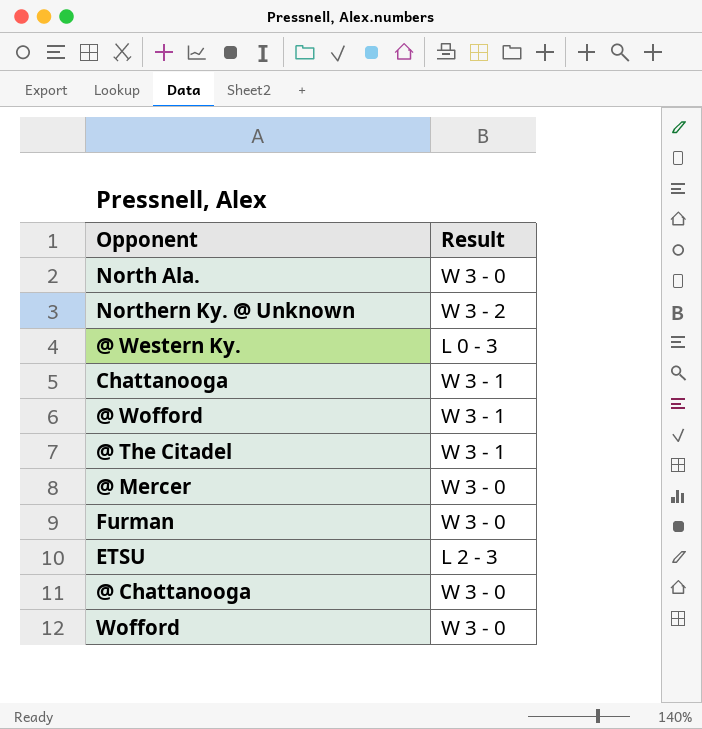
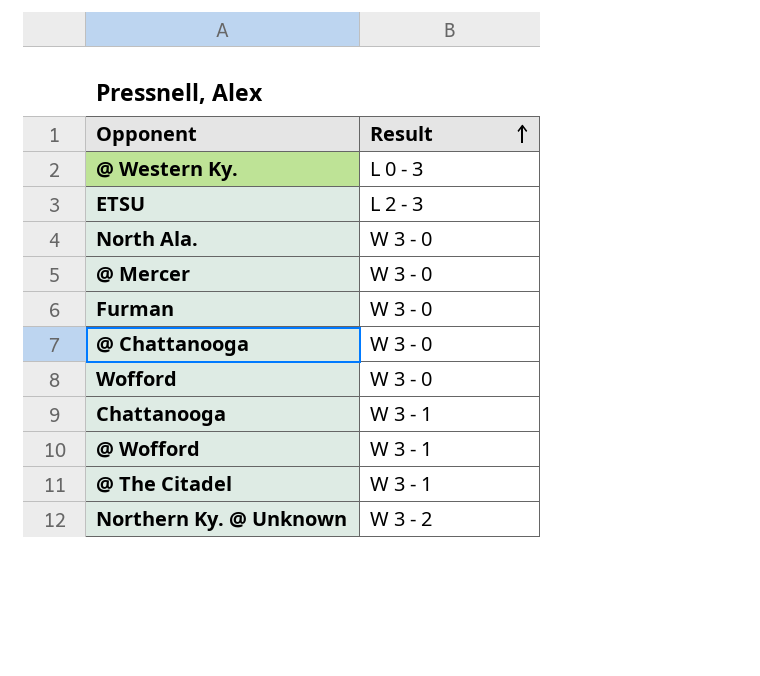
row order: none -> Result ascending

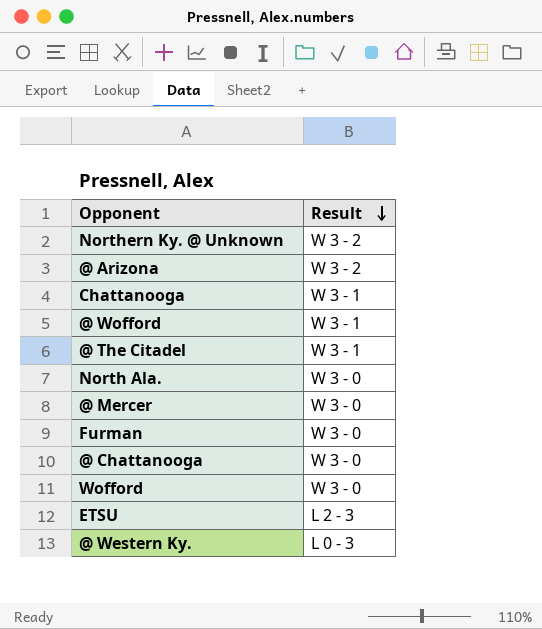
row order: Result ascending -> Result descending
row @ Arizona: none -> W 3 - 2

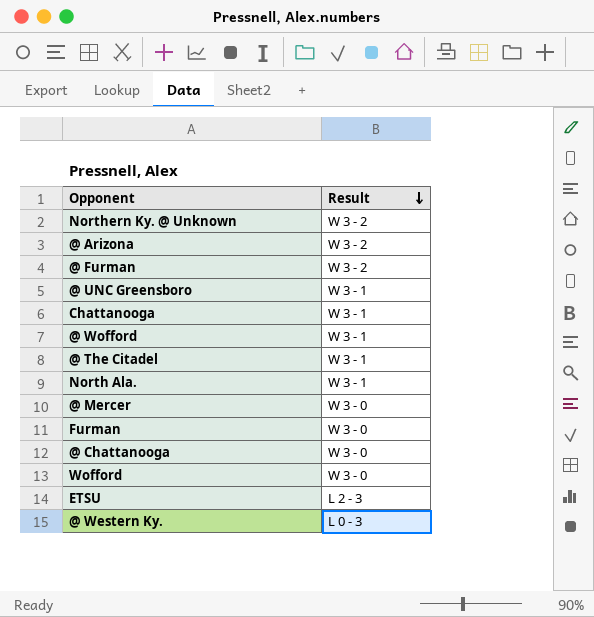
row @ Furman: none -> W 3 - 2
row @ UNC Greensboro: none -> W 3 - 1
North Ala. | Result: W 3 - 0 -> W 3 - 1

